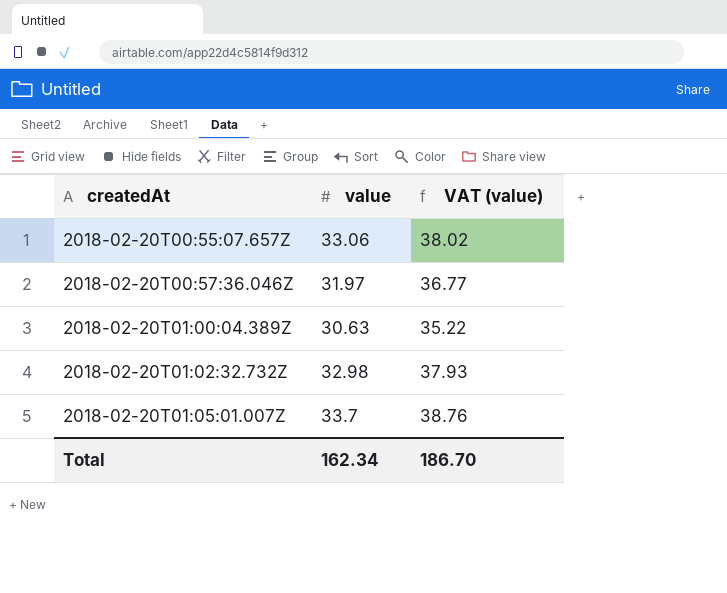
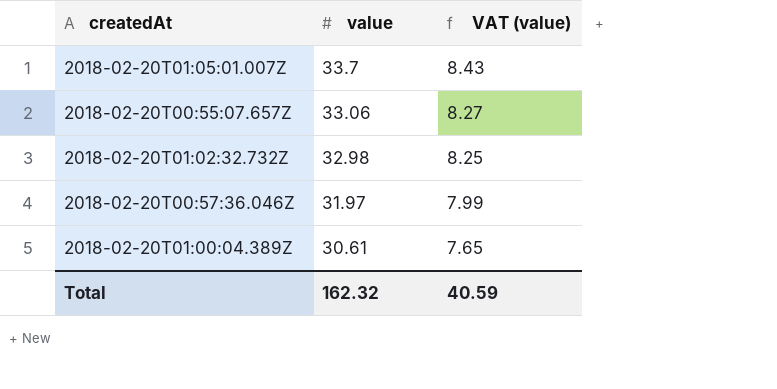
row order: createdAt ascending -> value descending
column VAT (value) | formula: [value] * 1.15 -> [value] * 0.25
2018-02-20T01:00:04.389Z | value: 30.63 -> 30.61
Total | value: 162.34 -> 162.32
Total | VAT (value): 186.70 -> 40.59

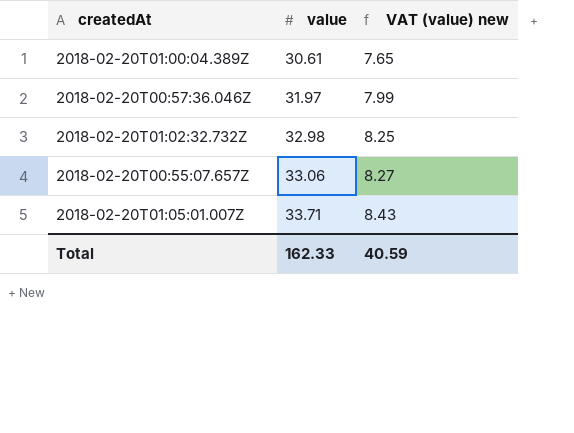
row order: value descending -> value ascending
column name: VAT (value) -> VAT (value) new
2018-02-20T01:05:01.007Z | value: 33.7 -> 33.71
Total | value: 162.32 -> 162.33

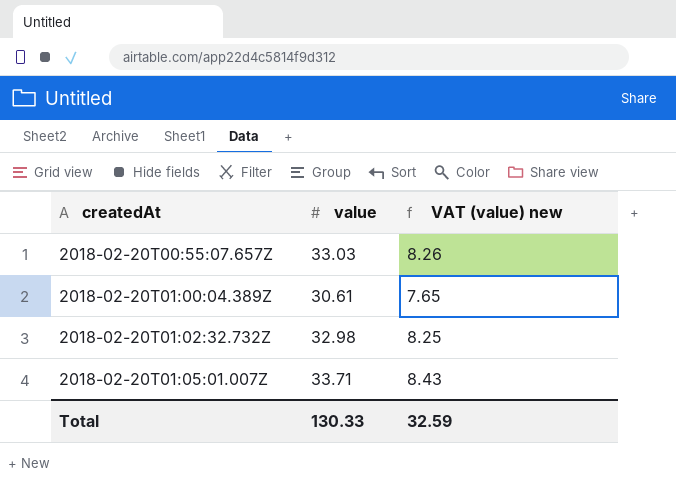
row order: value ascending -> createdAt ascending
row 2018-02-20T00:57:36.046Z: 31.97 | 7.99 -> none
2018-02-20T00:55:07.657Z | value: 33.06 -> 33.03
2018-02-20T00:55:07.657Z | VAT (value) new: 8.27 -> 8.26
Total | value: 162.33 -> 130.33
Total | VAT (value) new: 40.59 -> 32.59

